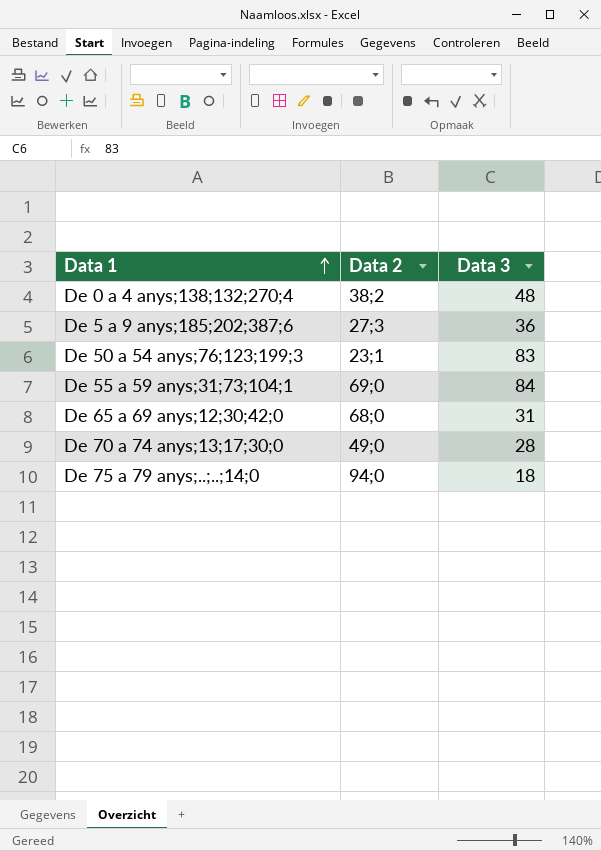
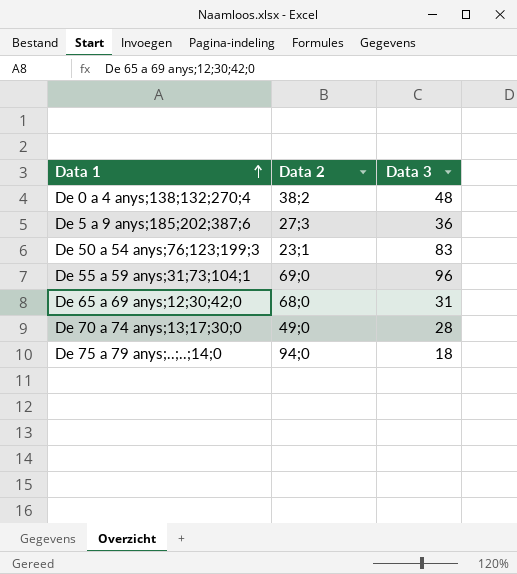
De 55 a 59 anys;31;73;104;1 | Data 3: 84 -> 96

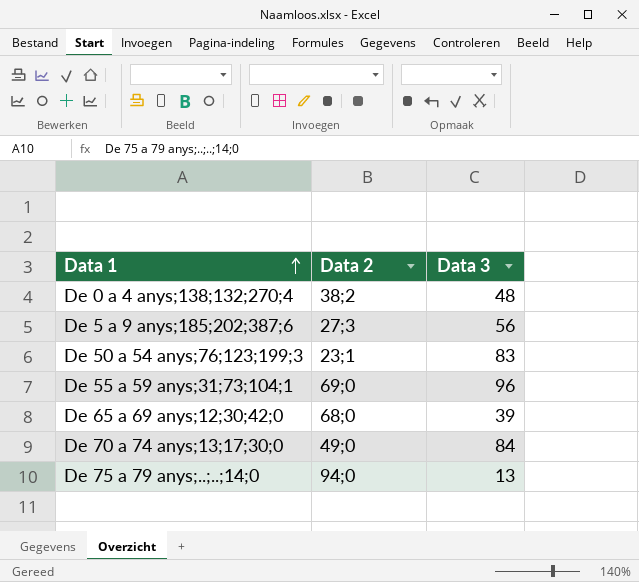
De 5 a 9 anys;185;202;387;6 | Data 3: 36 -> 56
De 65 a 69 anys;12;30;42;0 | Data 3: 31 -> 39
De 70 a 74 anys;13;17;30;0 | Data 3: 28 -> 84
De 75 a 79 anys;..;..;14;0 | Data 3: 18 -> 13

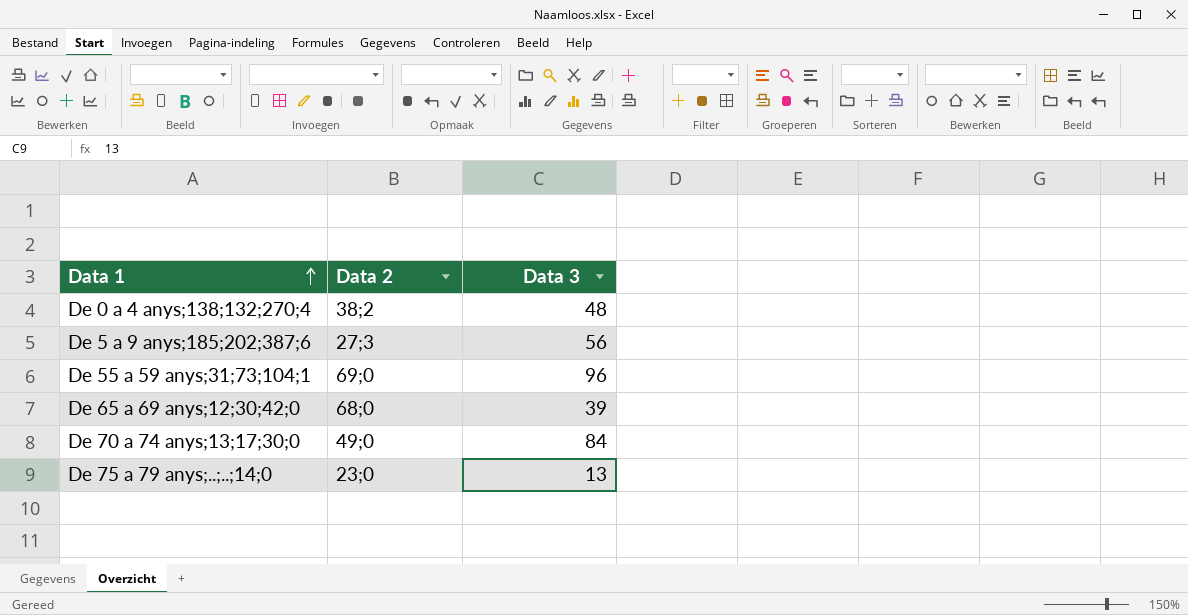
row De 50 a 54 anys;76;123;199;3: 23;1 | 83 -> none
De 75 a 79 anys;..;..;14;0 | Data 2: 94;0 -> 23;0

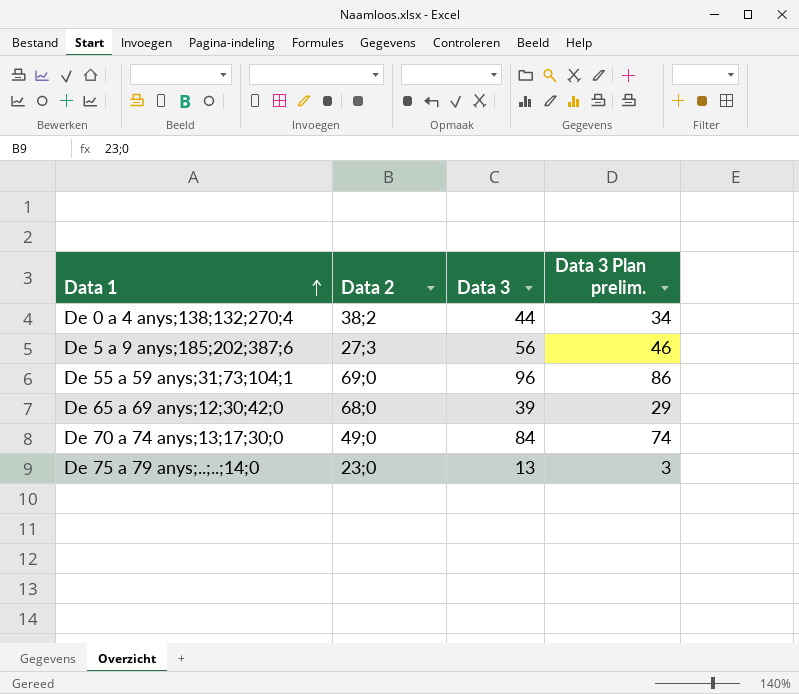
column Data 3 Plan prelim. | formula: none -> [Data 3] - 10
De 0 a 4 anys;138;132;270;4 | Data 3: 48 -> 44

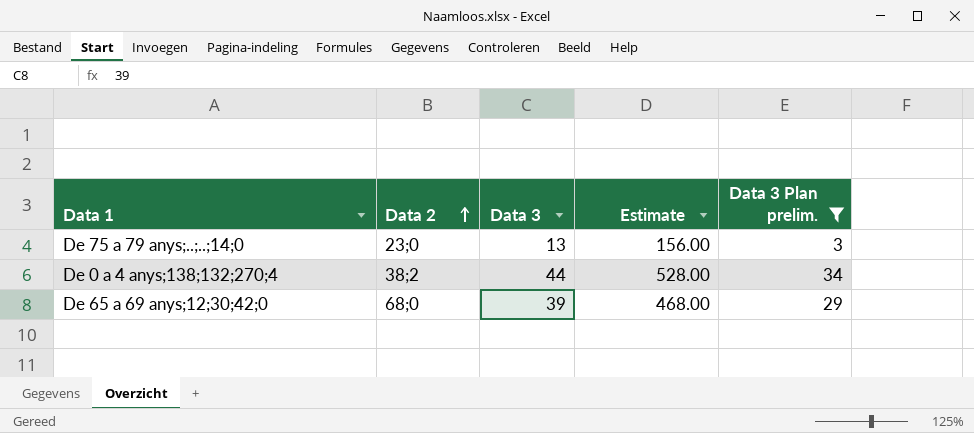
filter: none -> Data 3 Plan prelim. <= 34
row order: Data 1 ascending -> Data 2 ascending
column Estimate | formula: none -> [Data 3] * 12

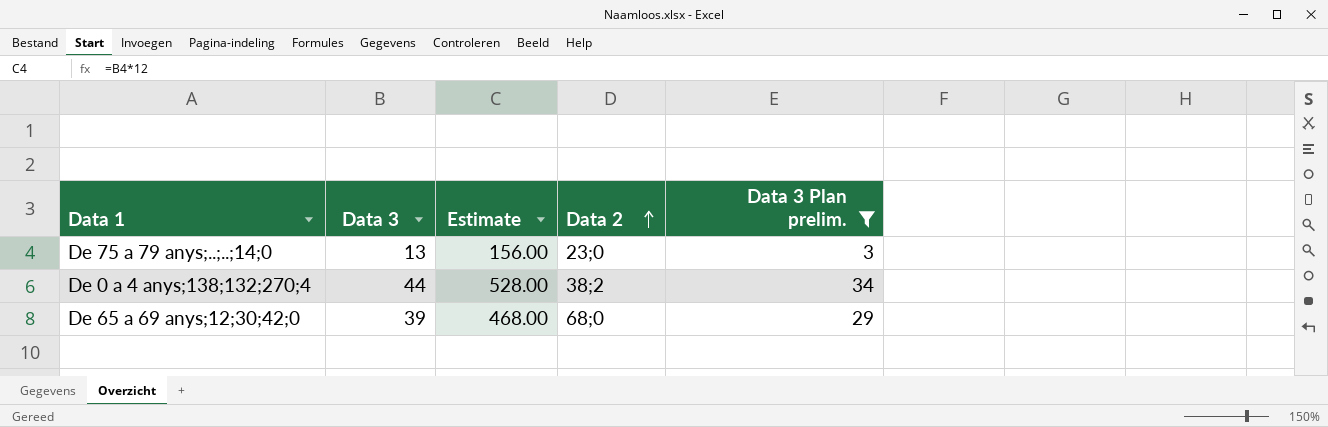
column Data 2 | position: 2 -> 4

